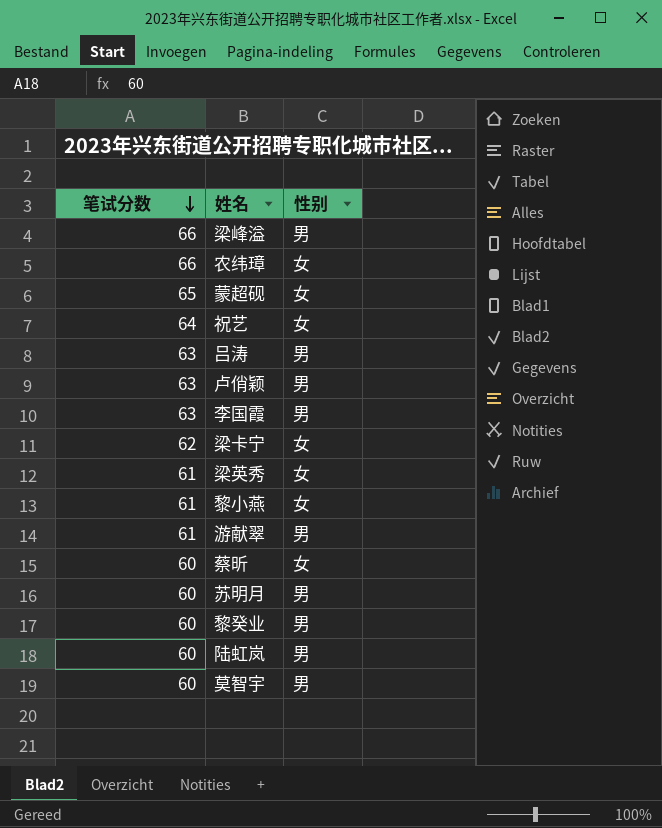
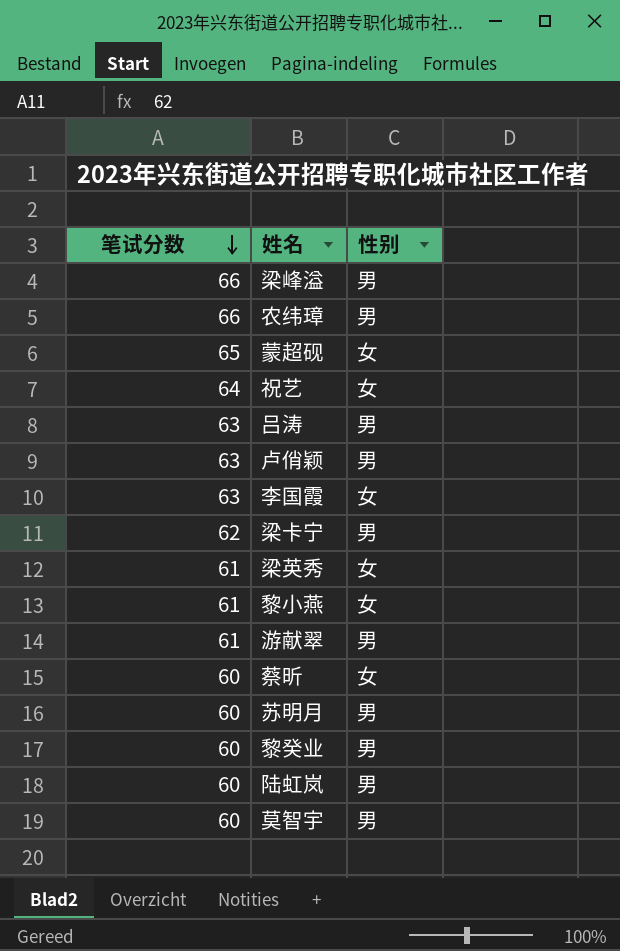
农纬璋 | 性别: 女 -> 男
李国霞 | 性别: 男 -> 女
梁卡宁 | 性别: 女 -> 男

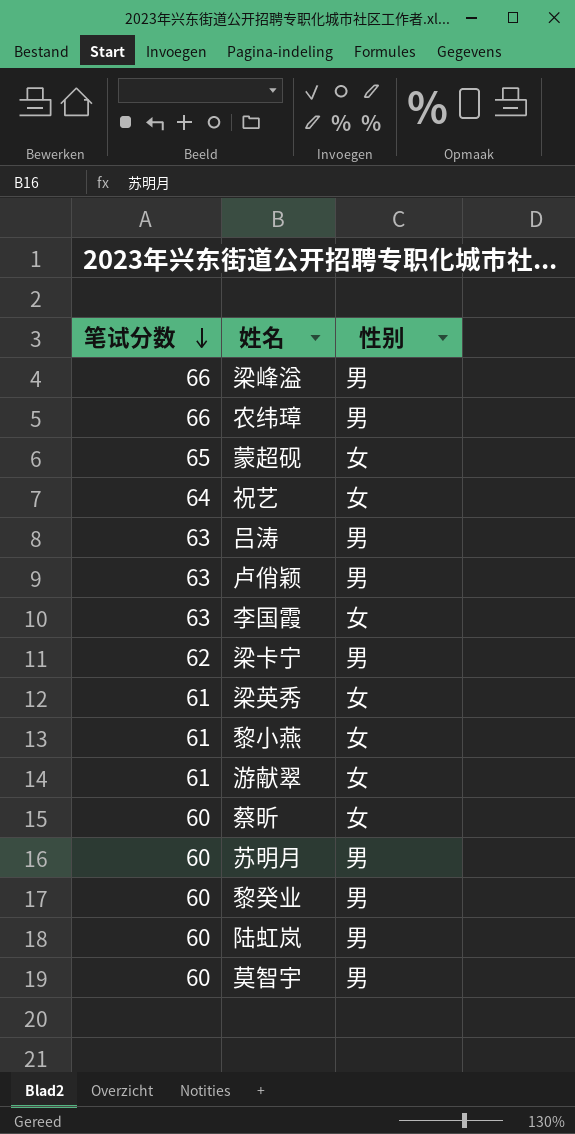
游献翠 | 性别: 男 -> 女

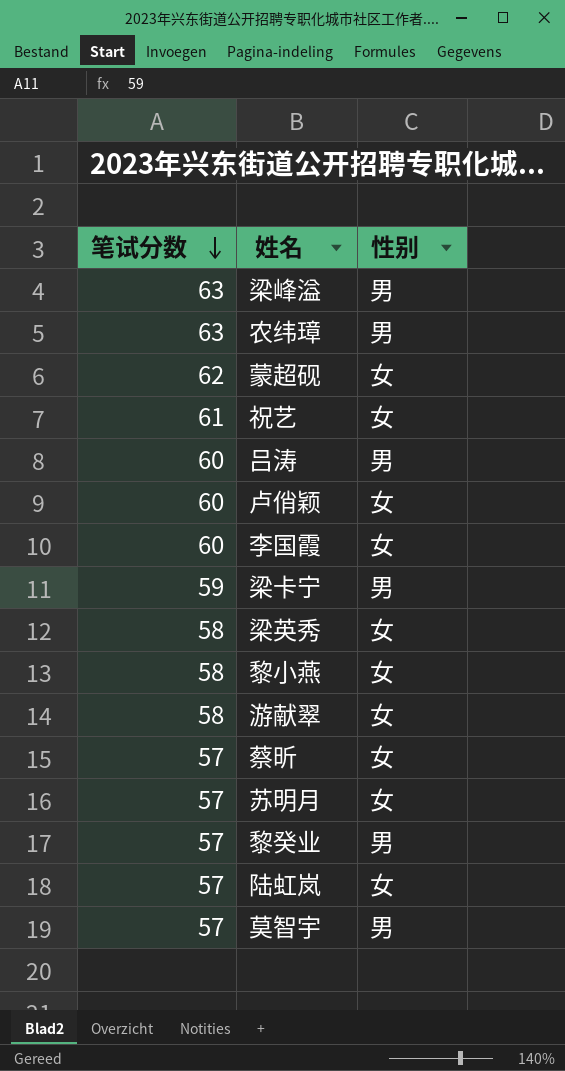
梁峰溢 | 笔试分数: 66 -> 63
农纬璋 | 笔试分数: 66 -> 63
蒙超砚 | 笔试分数: 65 -> 62
祝艺 | 笔试分数: 64 -> 61
吕涛 | 笔试分数: 63 -> 60
卢俏颖 | 笔试分数: 63 -> 60
卢俏颖 | 性别: 男 -> 女
李国霞 | 笔试分数: 63 -> 60
梁卡宁 | 笔试分数: 62 -> 59
梁英秀 | 笔试分数: 61 -> 58
黎小燕 | 笔试分数: 61 -> 58
游献翠 | 笔试分数: 61 -> 58
蔡昕 | 笔试分数: 60 -> 57
苏明月 | 笔试分数: 60 -> 57
苏明月 | 性别: 男 -> 女
黎癸业 | 笔试分数: 60 -> 57
陆虹岚 | 笔试分数: 60 -> 57
陆虹岚 | 性别: 男 -> 女
莫智宇 | 笔试分数: 60 -> 57

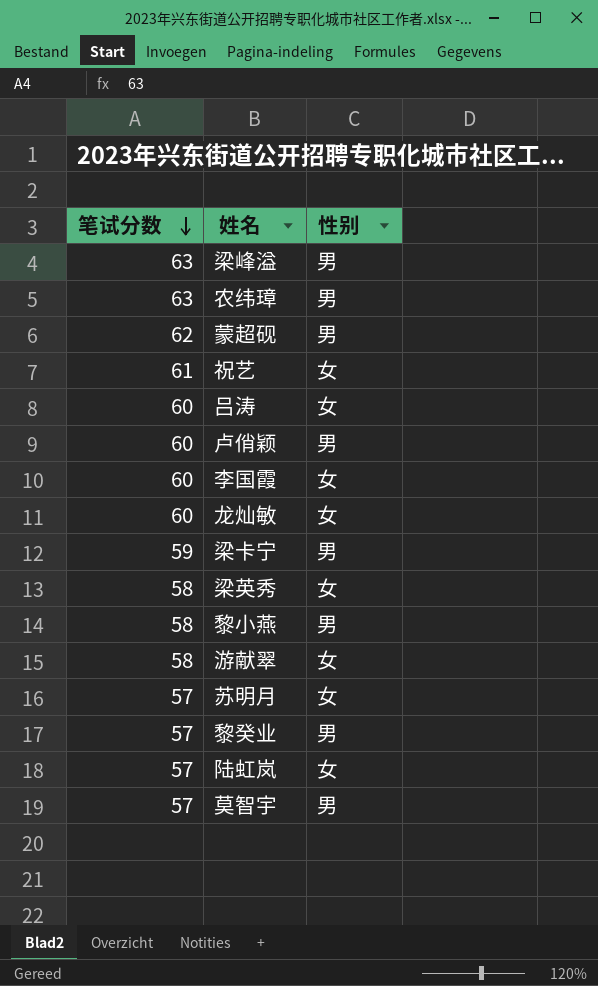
row 蔡昕: 57 | 女 -> none
蒙超砚 | 性别: 女 -> 男
吕涛 | 性别: 男 -> 女
卢俏颖 | 性别: 女 -> 男
row 龙灿敏: none -> 60 | 女
黎小燕 | 性别: 女 -> 男

